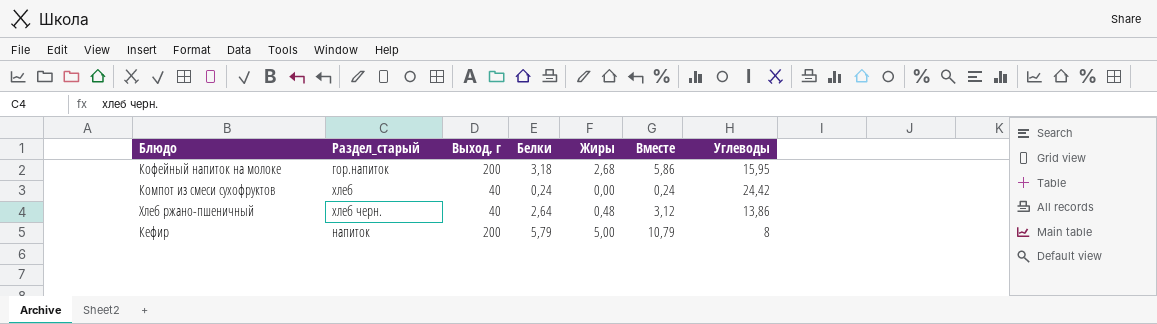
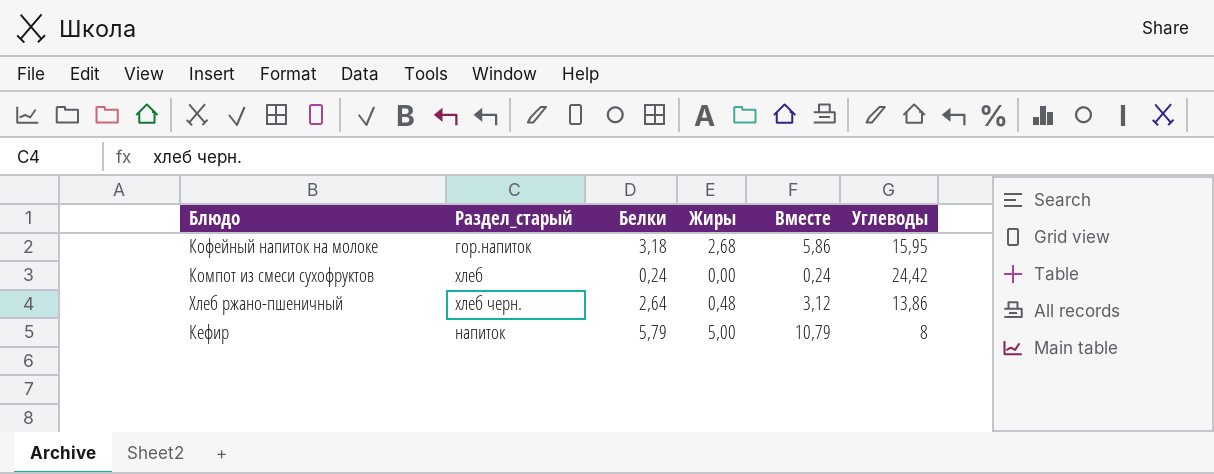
column Выход, г | position: 3 -> none

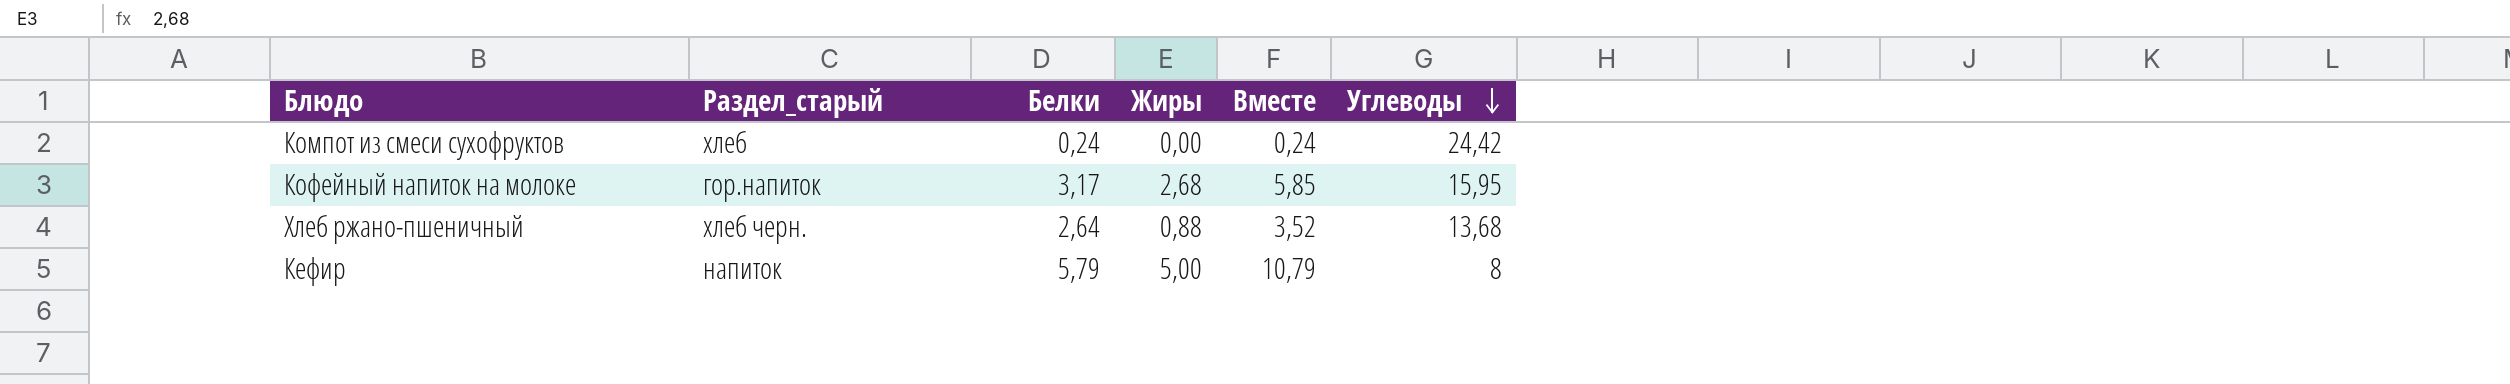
row order: none -> Углеводы descending
Кофейный напиток на молоке | Белки: 3,18 -> 3,17
Кофейный напиток на молоке | Вместе: 5,86 -> 5,85
Хлеб ржано-пшеничный | Жиры: 0,48 -> 0,88
Хлеб ржано-пшеничный | Вместе: 3,12 -> 3,52
Хлеб ржано-пшеничный | Углеводы: 13,86 -> 13,68

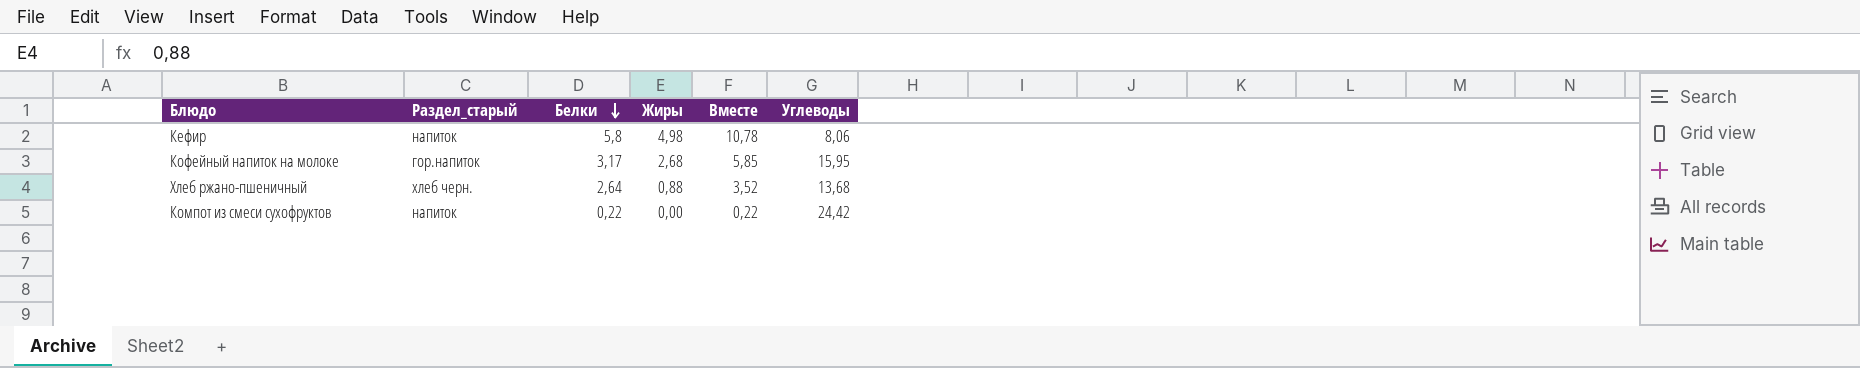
row order: Углеводы descending -> Белки descending
Кефир | Белки: 5,79 -> 5,8
Кефир | Жиры: 5,00 -> 4,98
Кефир | Вместе: 10,79 -> 10,78
Кефир | Углеводы: 8 -> 8,06
Компот из смеси сухофруктов | Раздел_старый: хлеб -> напиток
Компот из смеси сухофруктов | Белки: 0,24 -> 0,22
Компот из смеси сухофруктов | Вместе: 0,24 -> 0,22

